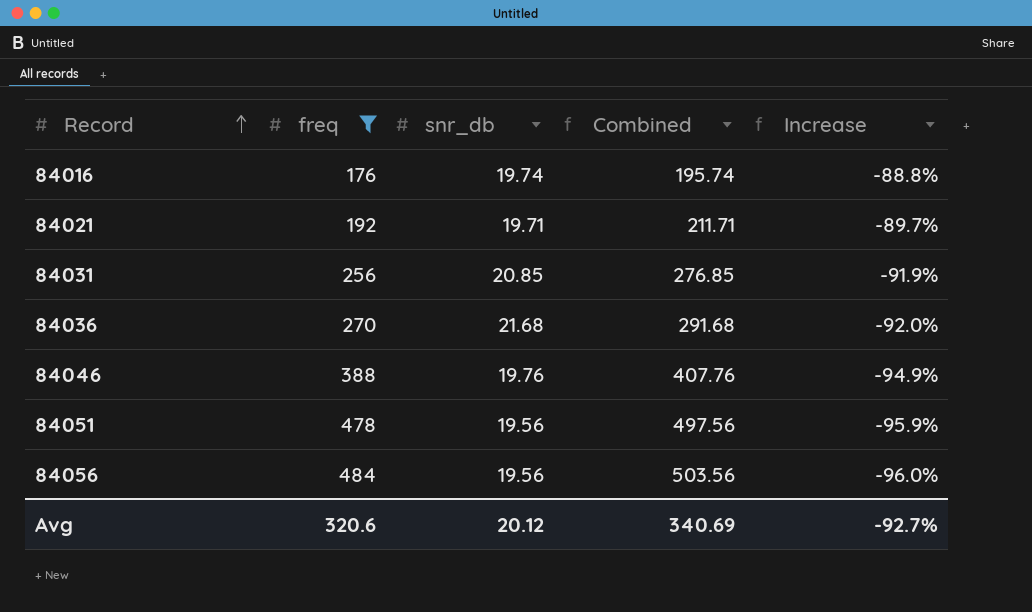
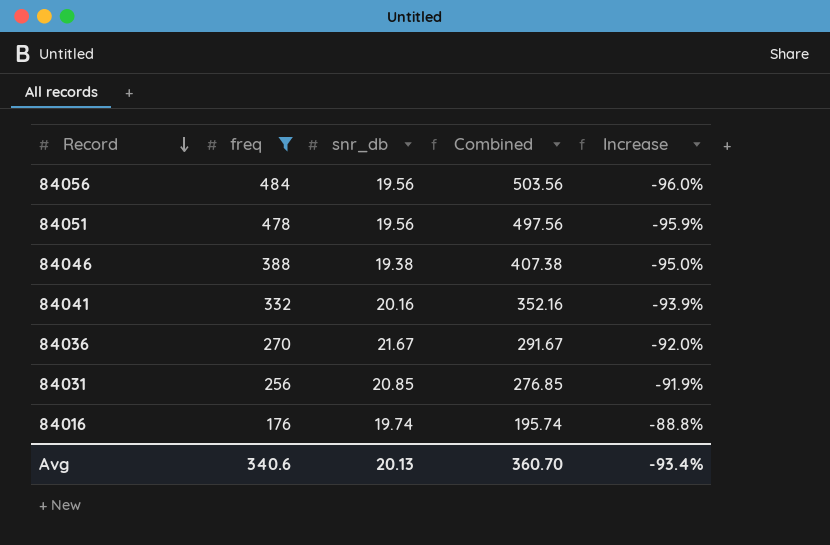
row order: Record ascending -> Record descending
row 84021: 192 | 19.71 | 211.71 | -89.7% -> none
84046 | snr_db: 19.76 -> 19.38
84046 | Combined: 407.76 -> 407.38
84046 | Increase: -94.9% -> -95.0%
row 84041: none -> 332 | 20.16 | 352.16 | -93.9%
84036 | snr_db: 21.68 -> 21.67
84036 | Combined: 291.68 -> 291.67
Avg | freq: 320.6 -> 340.6
Avg | snr_db: 20.12 -> 20.13
Avg | Combined: 340.69 -> 360.70
Avg | Increase: -92.7% -> -93.4%

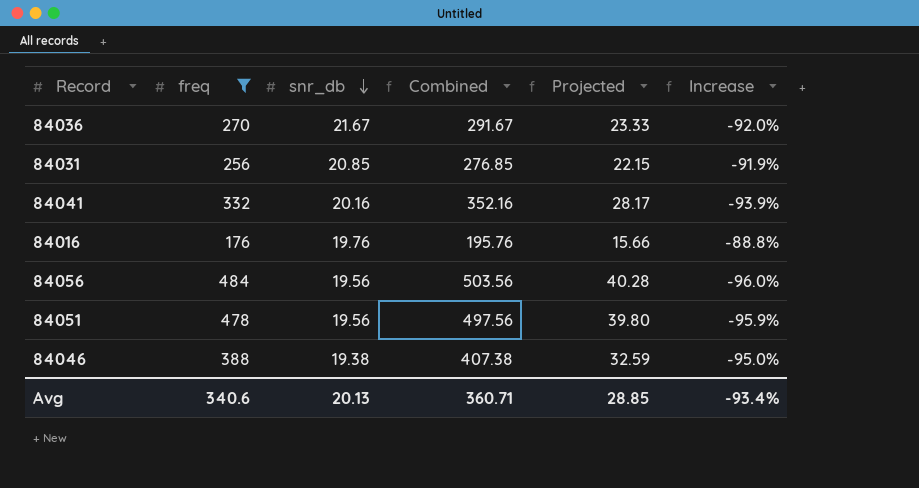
row order: Record descending -> snr_db descending
column Projected | formula: none -> [Combined] * 0.08
84016 | snr_db: 19.74 -> 19.76
84016 | Combined: 195.74 -> 195.76
Avg | Combined: 360.70 -> 360.71

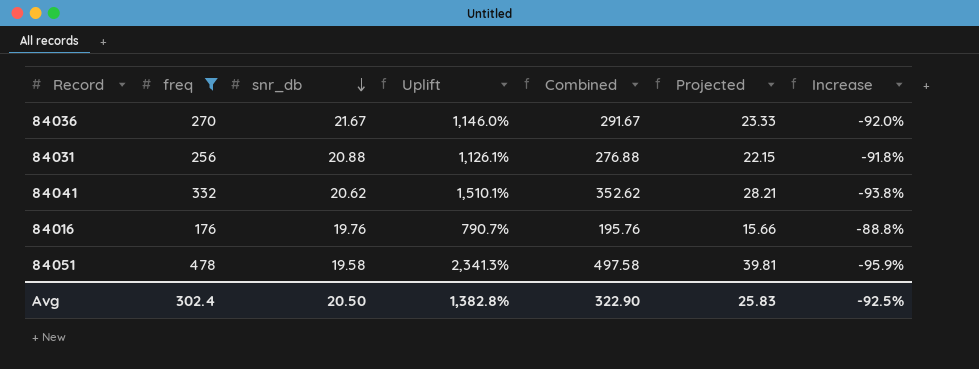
column Uplift | formula: none -> ([freq] - [snr_db]) / [snr_db]
row 84056: 484 | 19.56 | 503.56 | 40.28 | -96.0% -> none
row 84046: 388 | 19.38 | 407.38 | 32.59 | -95.0% -> none
84031 | snr_db: 20.85 -> 20.88
84031 | Combined: 276.85 -> 276.88
84031 | Increase: -91.9% -> -91.8%
84041 | snr_db: 20.16 -> 20.62
84041 | Combined: 352.16 -> 352.62
84041 | Projected: 28.17 -> 28.21
84041 | Increase: -93.9% -> -93.8%
84051 | snr_db: 19.56 -> 19.58
84051 | Combined: 497.56 -> 497.58
84051 | Projected: 39.80 -> 39.81
Avg | freq: 340.6 -> 302.4
Avg | snr_db: 20.13 -> 20.50
Avg | Combined: 360.71 -> 322.90
Avg | Projected: 28.85 -> 25.83
Avg | Increase: -93.4% -> -92.5%

